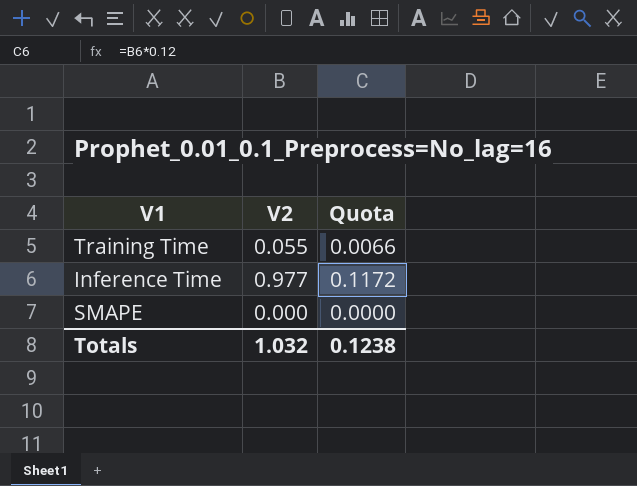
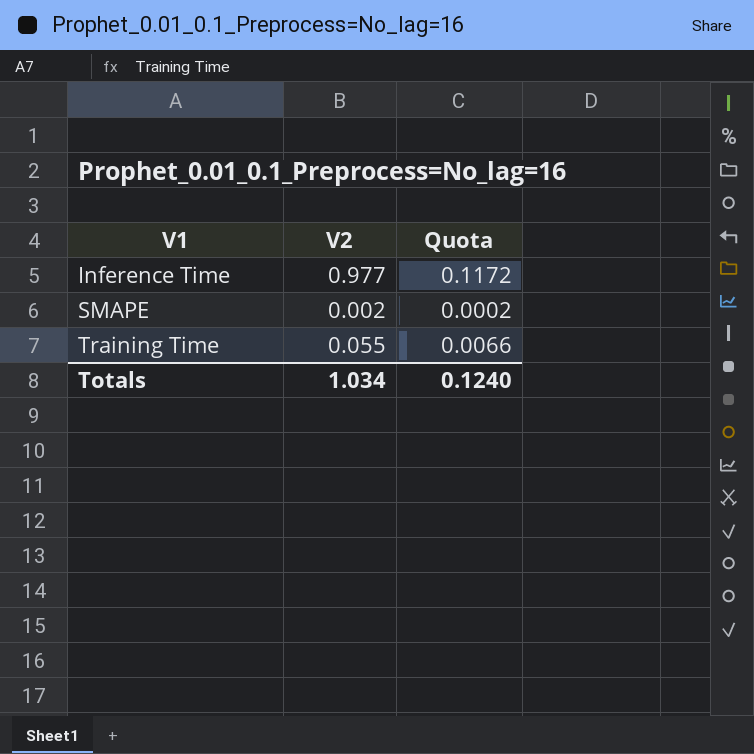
row order: none -> V1 ascending
SMAPE | V2: 0.000 -> 0.002
SMAPE | Quota: 0.0000 -> 0.0002
Totals | V2: 1.032 -> 1.034
Totals | Quota: 0.1238 -> 0.1240

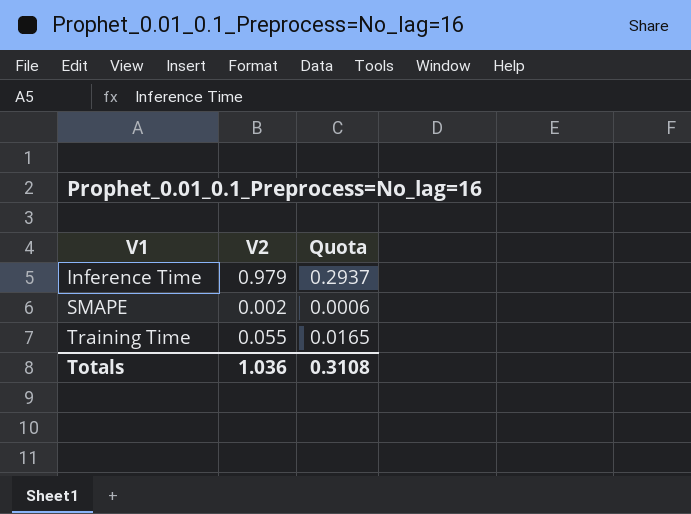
column Quota | formula: [V2] * 0.12 -> [V2] * 0.3
Inference Time | V2: 0.977 -> 0.979
Totals | V2: 1.034 -> 1.036
Totals | Quota: 0.1240 -> 0.3108

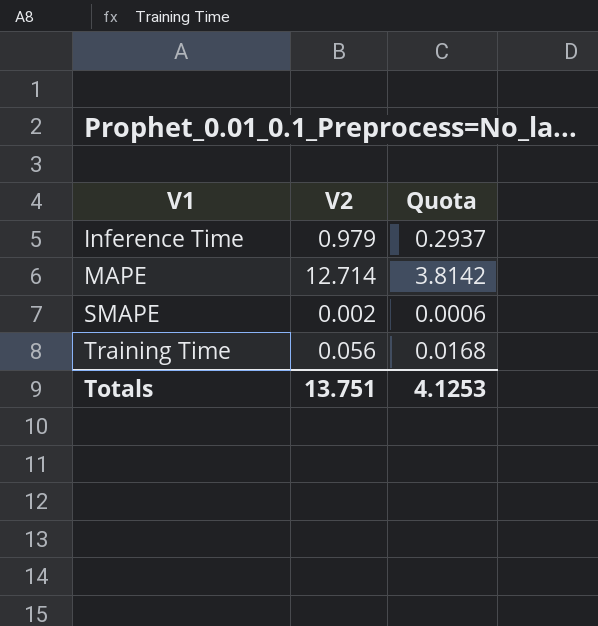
row MAPE: none -> 12.714 | 3.8142
Training Time | V2: 0.055 -> 0.056
Training Time | Quota: 0.0165 -> 0.0168
Totals | V2: 1.036 -> 13.751
Totals | Quota: 0.3108 -> 4.1253

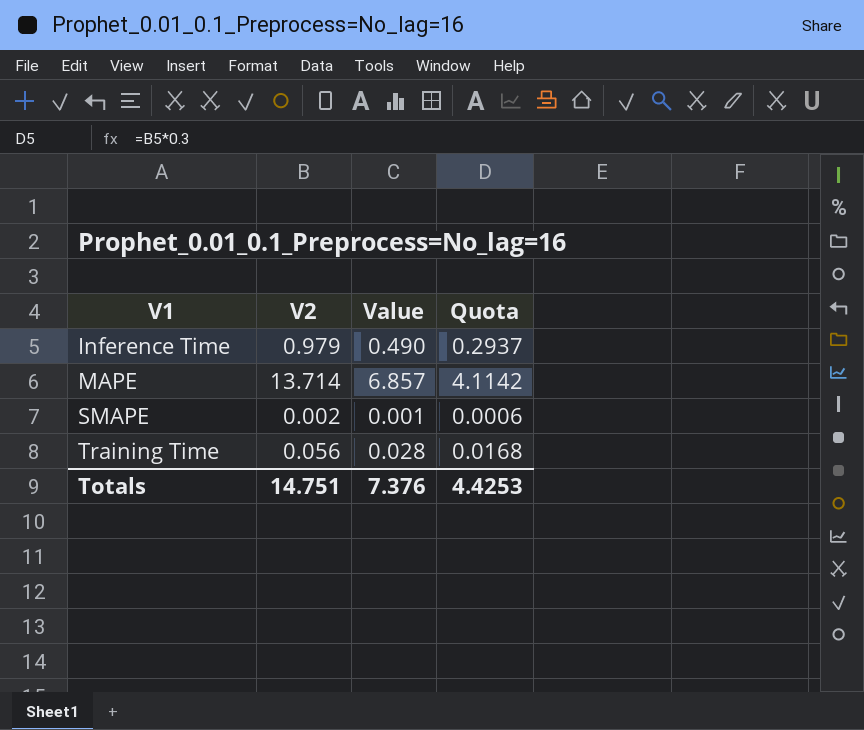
column Value | formula: none -> [V2] * 0.5
MAPE | V2: 12.714 -> 13.714
MAPE | Quota: 3.8142 -> 4.1142
Totals | V2: 13.751 -> 14.751
Totals | Quota: 4.1253 -> 4.4253

